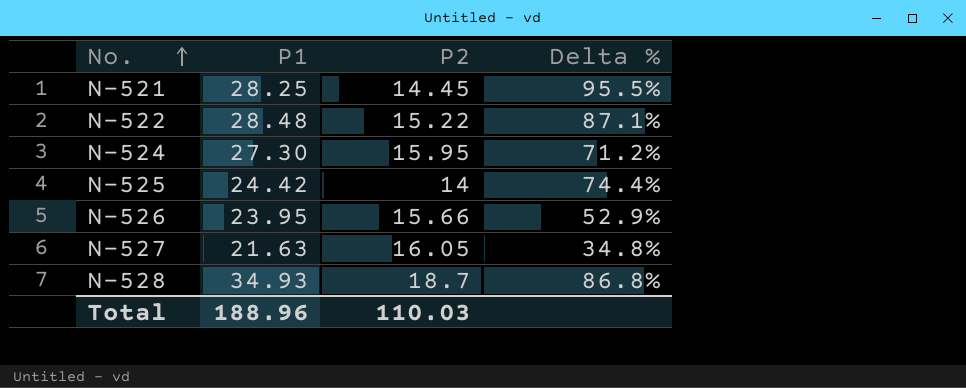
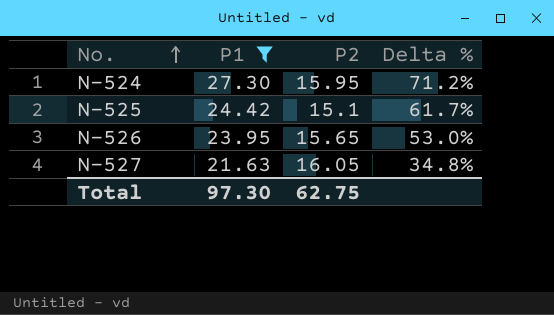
filter: none -> P1 <= 27.30
N-525 | P2: 14 -> 15.1
N-525 | Delta %: 74.4% -> 61.7%
N-526 | P2: 15.66 -> 15.65
N-526 | Delta %: 52.9% -> 53.0%
Total | P1: 188.96 -> 97.30
Total | P2: 110.03 -> 62.75

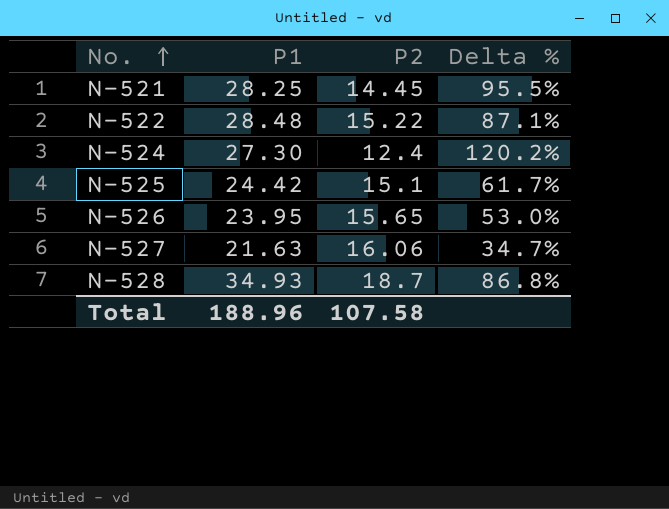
filter: P1 <= 27.30 -> none
N-524 | P2: 15.95 -> 12.4
N-524 | Delta %: 71.2% -> 120.2%
N-527 | P2: 16.05 -> 16.06
N-527 | Delta %: 34.8% -> 34.7%
Total | P1: 97.30 -> 188.96
Total | P2: 62.75 -> 107.58

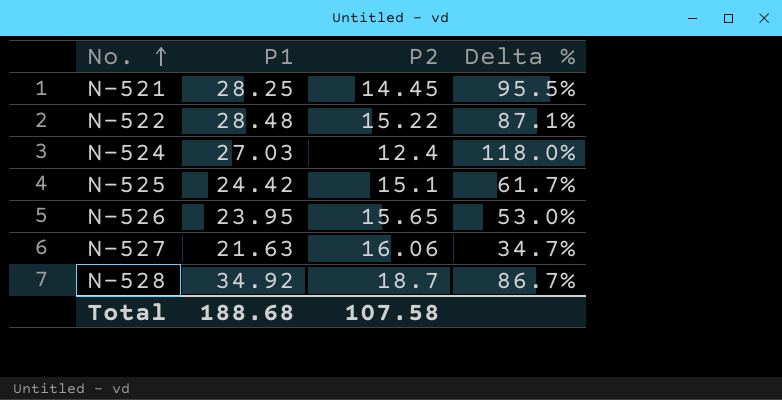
N-524 | P1: 27.30 -> 27.03
N-524 | Delta %: 120.2% -> 118.0%
N-528 | P1: 34.93 -> 34.92
N-528 | Delta %: 86.8% -> 86.7%
Total | P1: 188.96 -> 188.68

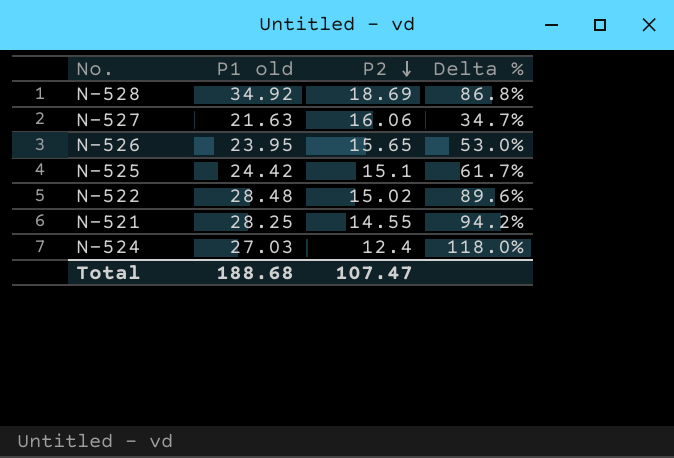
row order: No. ascending -> P2 descending
column name: P1 -> P1 old
N-528 | P2: 18.7 -> 18.69
N-528 | Delta %: 86.7% -> 86.8%
N-522 | P2: 15.22 -> 15.02
N-522 | Delta %: 87.1% -> 89.6%
N-521 | P2: 14.45 -> 14.55
N-521 | Delta %: 95.5% -> 94.2%
Total | P2: 107.58 -> 107.47

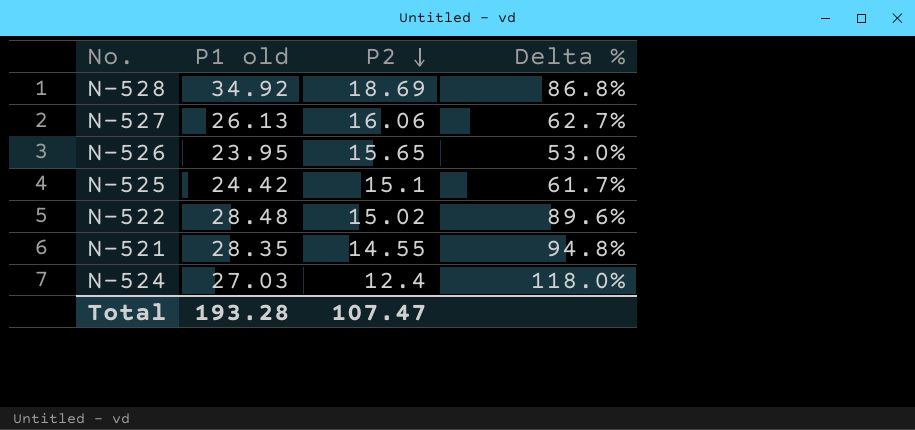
N-527 | P1 old: 21.63 -> 26.13
N-527 | Delta %: 34.7% -> 62.7%
N-521 | P1 old: 28.25 -> 28.35
N-521 | Delta %: 94.2% -> 94.8%
Total | P1 old: 188.68 -> 193.28

